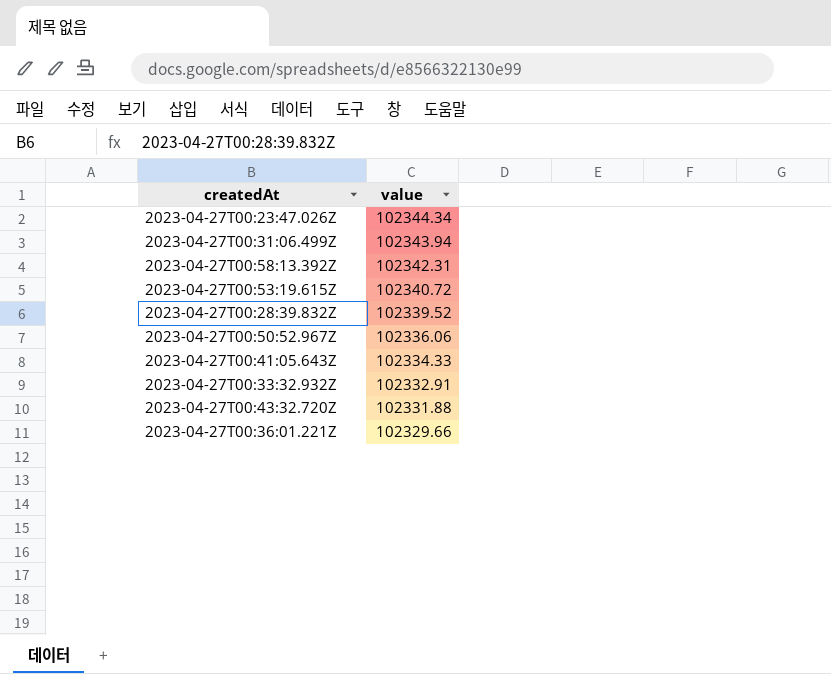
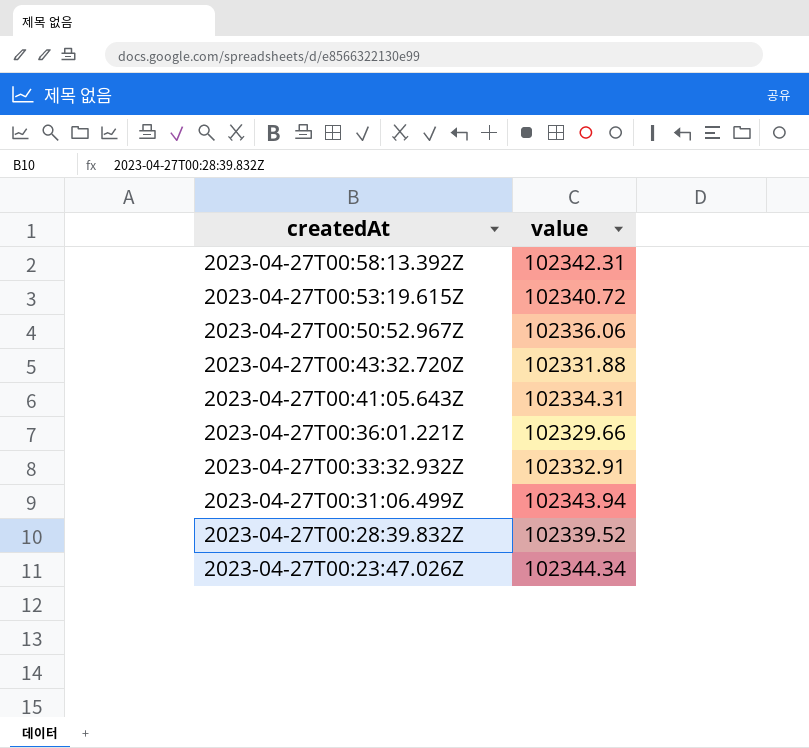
row order: value descending -> createdAt descending
2023-04-27T00:41:05.643Z | value: 102334.33 -> 102334.31

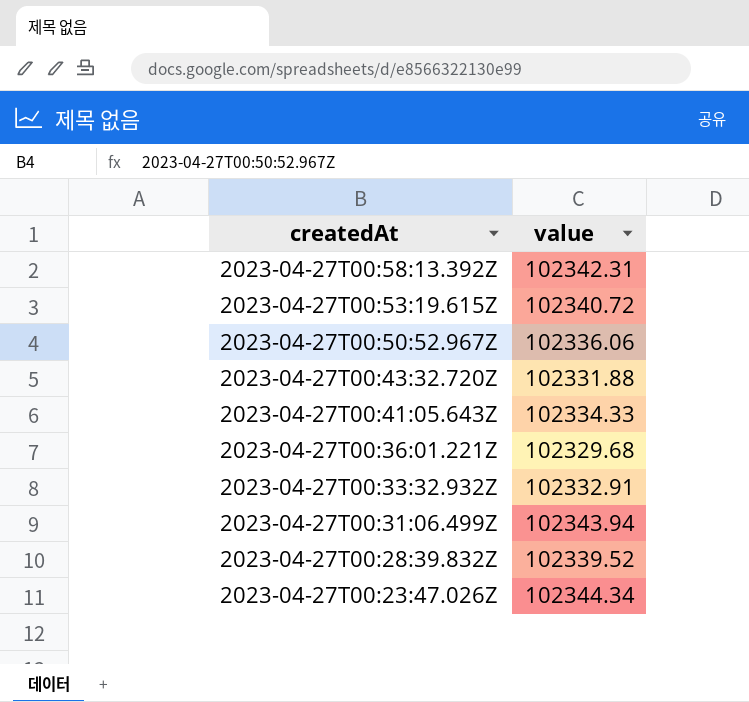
2023-04-27T00:41:05.643Z | value: 102334.31 -> 102334.33
2023-04-27T00:36:01.221Z | value: 102329.66 -> 102329.68

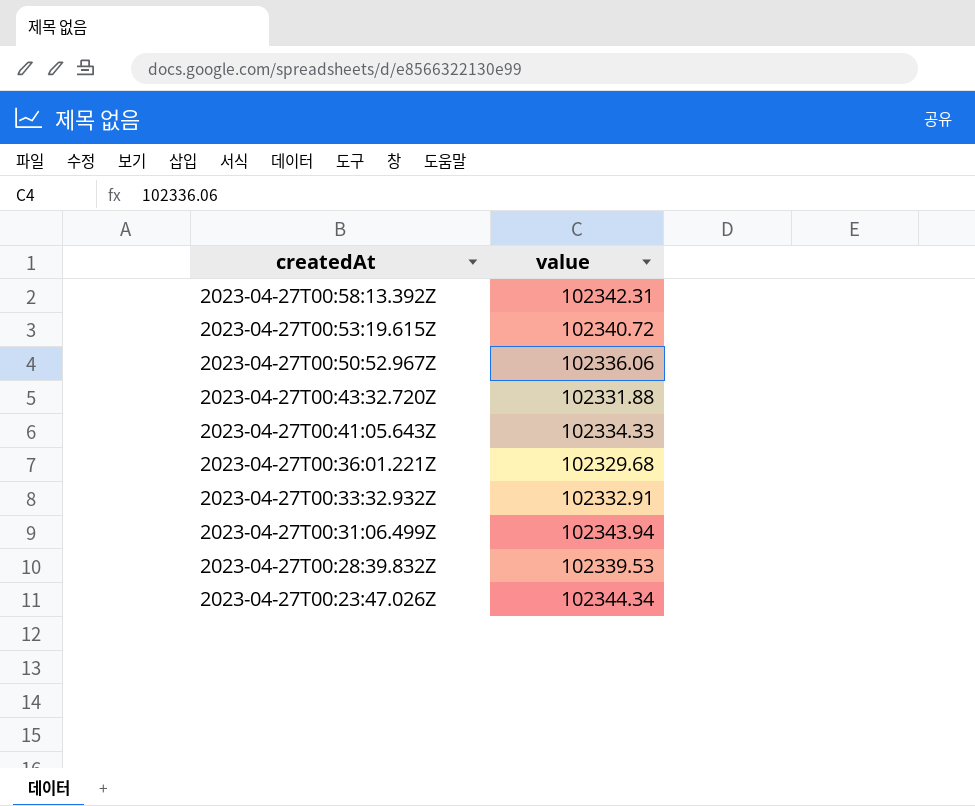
2023-04-27T00:28:39.832Z | value: 102339.52 -> 102339.53

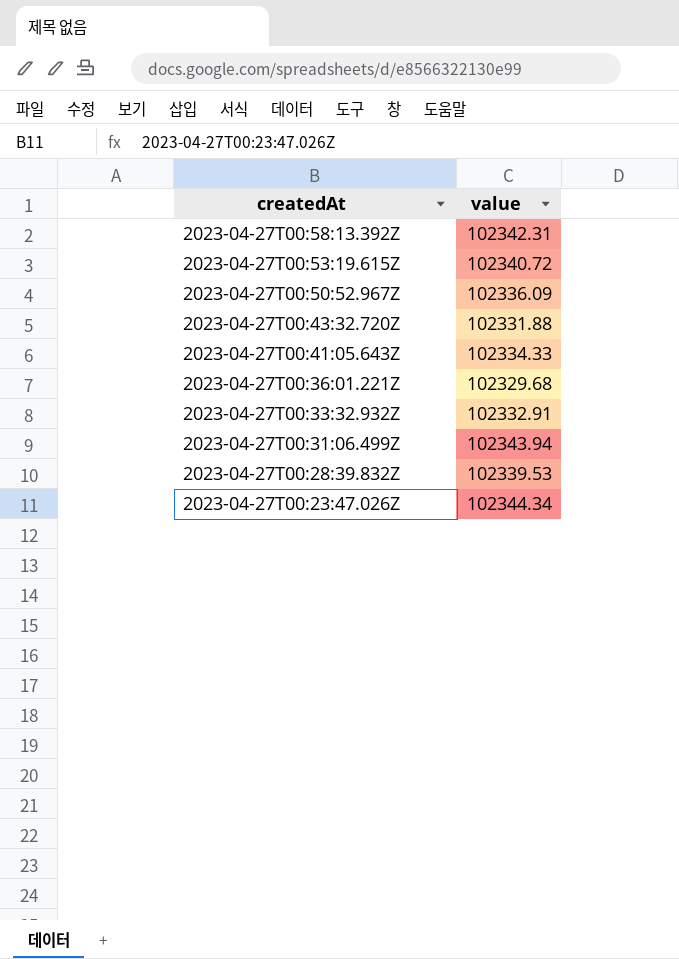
2023-04-27T00:50:52.967Z | value: 102336.06 -> 102336.09

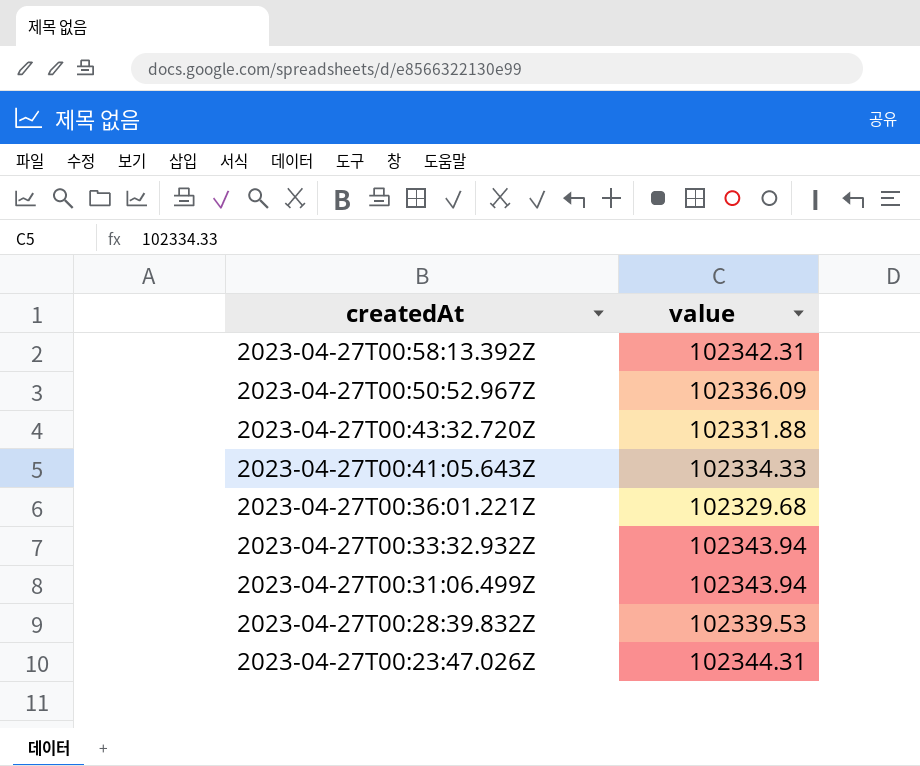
row 2023-04-27T00:53:19.615Z: 102340.72 -> none
2023-04-27T00:33:32.932Z | value: 102332.91 -> 102343.94
2023-04-27T00:23:47.026Z | value: 102344.34 -> 102344.31

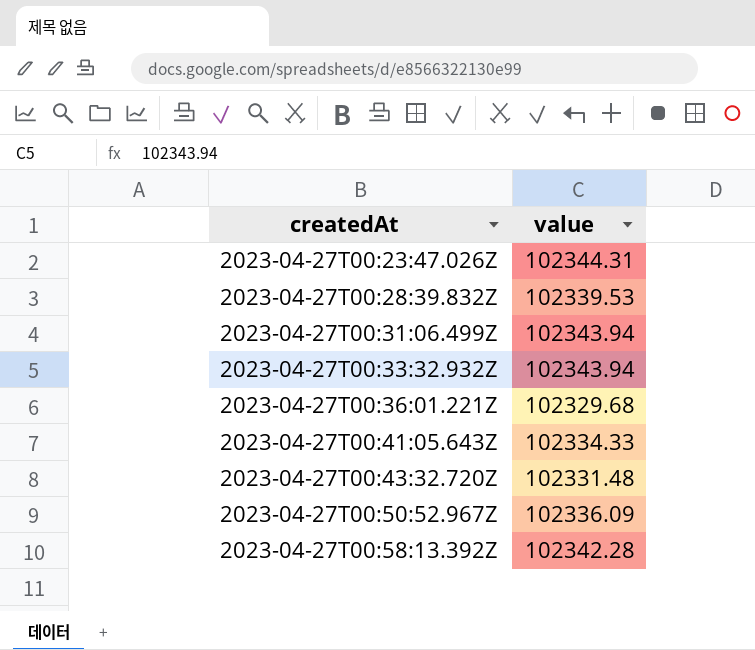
row order: createdAt descending -> createdAt ascending
2023-04-27T00:43:32.720Z | value: 102331.88 -> 102331.48
2023-04-27T00:58:13.392Z | value: 102342.31 -> 102342.28

